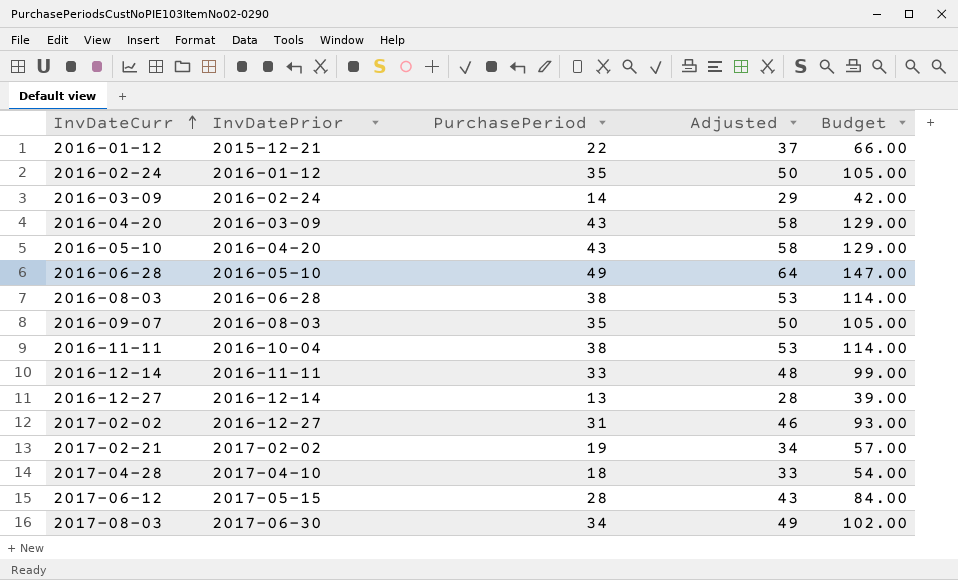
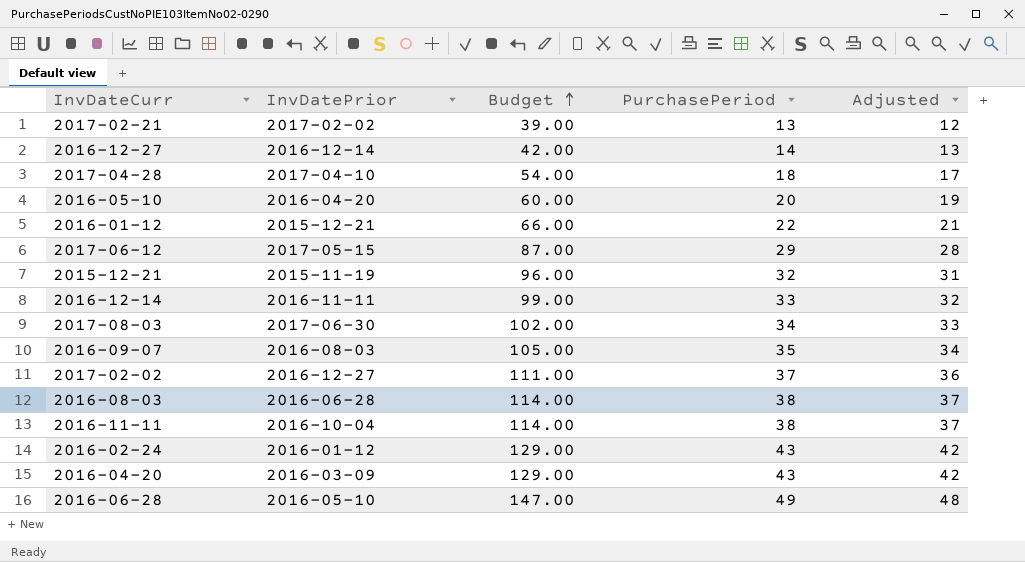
row order: InvDateCurr ascending -> Budget ascending
column Budget | position: 5 -> 3
column Adjusted | formula: [PurchasePeriod] + 15 -> [PurchasePeriod] - 1
row 2016-03-09: 2016-02-24 | 14 | 29 | 42.00 -> none
2017-02-21 | Budget: 57.00 -> 39.00
2017-02-21 | PurchasePeriod: 19 -> 13
2016-12-27 | Budget: 39.00 -> 42.00
2016-12-27 | PurchasePeriod: 13 -> 14
2016-05-10 | Budget: 129.00 -> 60.00
2016-05-10 | PurchasePeriod: 43 -> 20
2017-06-12 | Budget: 84.00 -> 87.00
2017-06-12 | PurchasePeriod: 28 -> 29
row 2015-12-21: none -> 2015-11-19 | 96.00 | 32 | 31
2017-02-02 | Budget: 93.00 -> 111.00
2017-02-02 | PurchasePeriod: 31 -> 37
2016-02-24 | Budget: 105.00 -> 129.00
2016-02-24 | PurchasePeriod: 35 -> 43

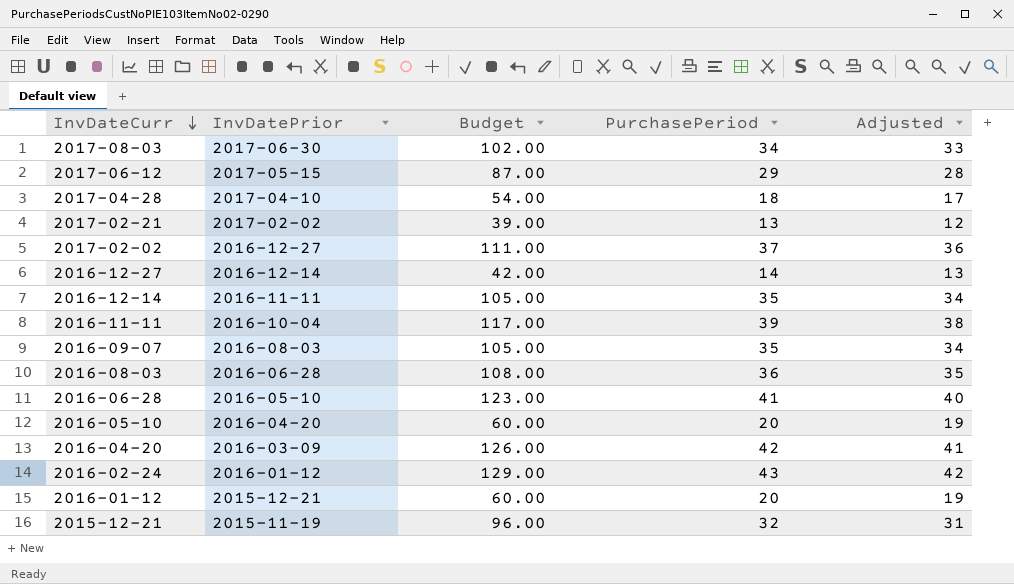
row order: Budget ascending -> InvDateCurr descending
2016-12-14 | Budget: 99.00 -> 105.00
2016-12-14 | PurchasePeriod: 33 -> 35
2016-12-14 | Adjusted: 32 -> 34
2016-11-11 | Budget: 114.00 -> 117.00
2016-11-11 | PurchasePeriod: 38 -> 39
2016-11-11 | Adjusted: 37 -> 38
2016-08-03 | Budget: 114.00 -> 108.00
2016-08-03 | PurchasePeriod: 38 -> 36
2016-08-03 | Adjusted: 37 -> 35
2016-06-28 | Budget: 147.00 -> 123.00
2016-06-28 | PurchasePeriod: 49 -> 41
2016-06-28 | Adjusted: 48 -> 40
2016-04-20 | Budget: 129.00 -> 126.00
2016-04-20 | PurchasePeriod: 43 -> 42
2016-04-20 | Adjusted: 42 -> 41
2016-01-12 | Budget: 66.00 -> 60.00
2016-01-12 | PurchasePeriod: 22 -> 20
2016-01-12 | Adjusted: 21 -> 19

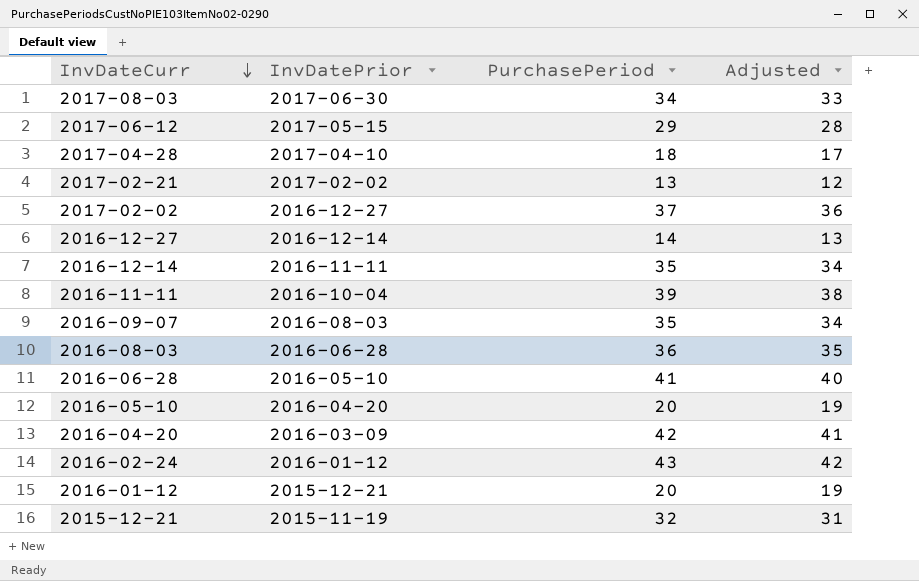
column Budget | formula: [PurchasePeriod] * 3 -> none

